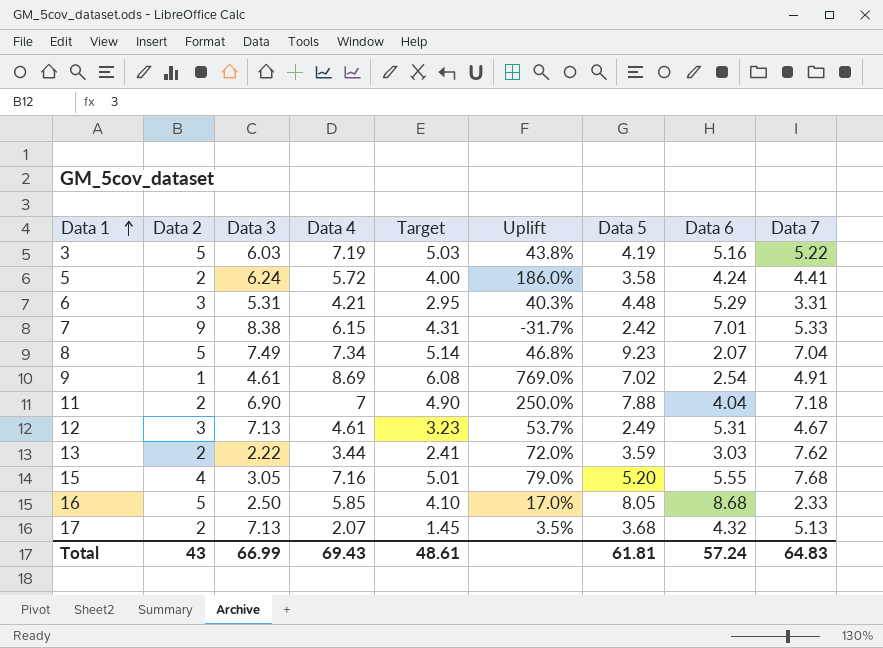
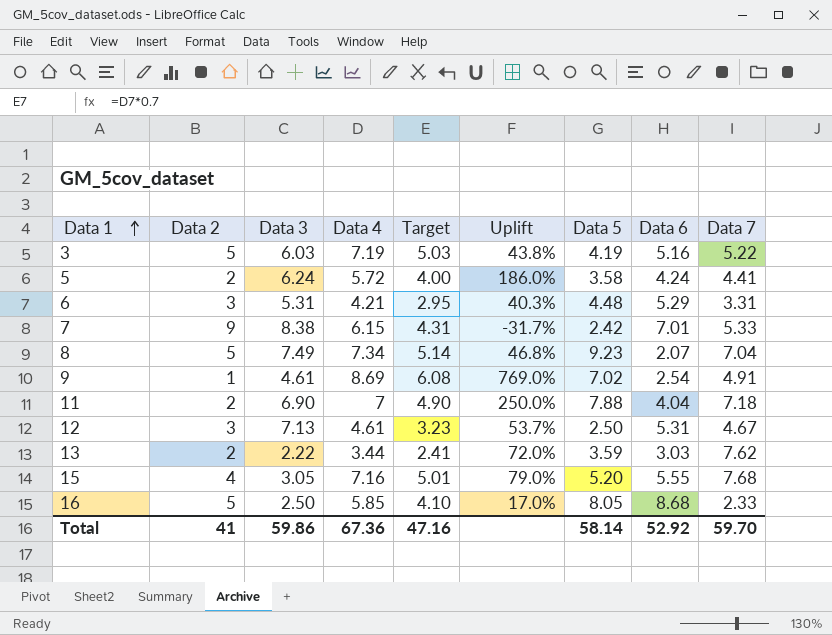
row 17: 2 | 7.13 | 2.07 | 1.45 | 3.5% | 3.68 | 4.32 | 5.13 -> none
12 | Data 5: 2.49 -> 2.50
Total | Data 2: 43 -> 41
Total | Data 3: 66.99 -> 59.86
Total | Data 4: 69.43 -> 67.36
Total | Target: 48.61 -> 47.16
Total | Data 5: 61.81 -> 58.14
Total | Data 6: 57.24 -> 52.92
Total | Data 7: 64.83 -> 59.70

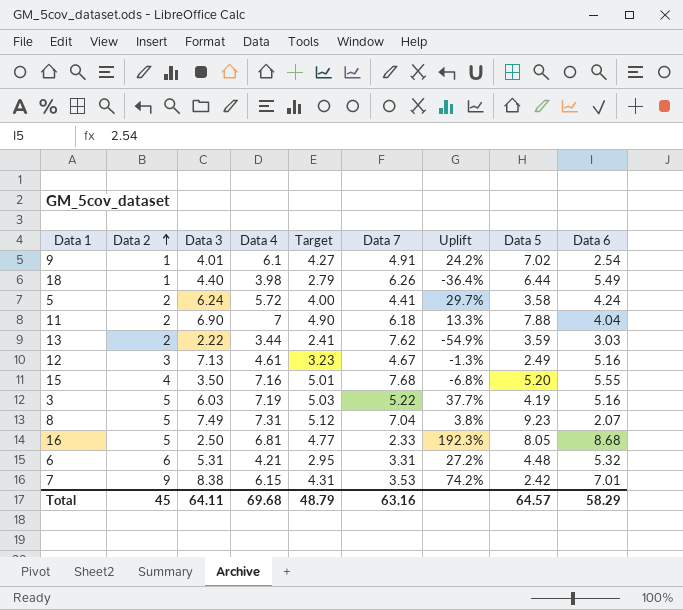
row order: Data 1 ascending -> Data 2 ascending
column Data 7 | position: 9 -> 6
column Uplift | formula: ([Data 4] - [Data 2]) / [Data 2] -> ([Data 4] - [Data 7]) / [Data 7]
9 | Data 3: 4.61 -> 4.01
9 | Data 4: 8.69 -> 6.1
9 | Target: 6.08 -> 4.27
row 18: none -> 1 | 4.40 | 3.98 | 2.79 | 6.26 | -36.4% | 6.44 | 5.49
11 | Data 7: 7.18 -> 6.18
12 | Data 5: 2.50 -> 2.49
12 | Data 6: 5.31 -> 5.16
15 | Data 3: 3.05 -> 3.50
8 | Data 4: 7.34 -> 7.31
8 | Target: 5.14 -> 5.12
16 | Data 4: 5.85 -> 6.81
16 | Target: 4.10 -> 4.77
6 | Data 2: 3 -> 6
6 | Data 6: 5.29 -> 5.32
7 | Data 7: 5.33 -> 3.53
Total | Data 2: 41 -> 45
Total | Data 3: 59.86 -> 64.11
Total | Data 4: 67.36 -> 69.68
Total | Target: 47.16 -> 48.79
Total | Data 7: 59.70 -> 63.16
Total | Data 5: 58.14 -> 64.57
Total | Data 6: 52.92 -> 58.29

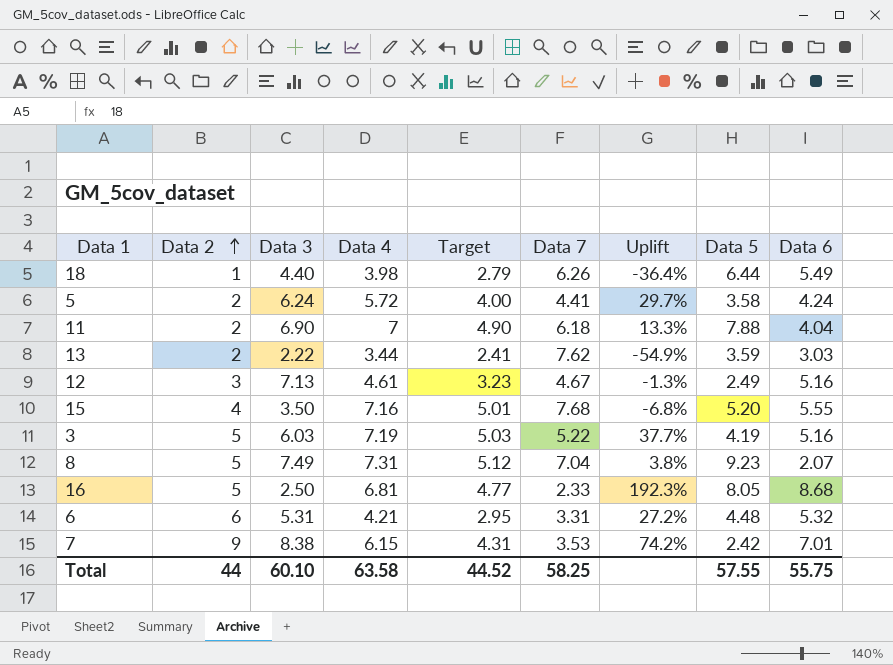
row 9: 1 | 4.01 | 6.1 | 4.27 | 4.91 | 24.2% | 7.02 | 2.54 -> none
Total | Data 2: 45 -> 44
Total | Data 3: 64.11 -> 60.10
Total | Data 4: 69.68 -> 63.58
Total | Target: 48.79 -> 44.52
Total | Data 7: 63.16 -> 58.25
Total | Data 5: 64.57 -> 57.55
Total | Data 6: 58.29 -> 55.75

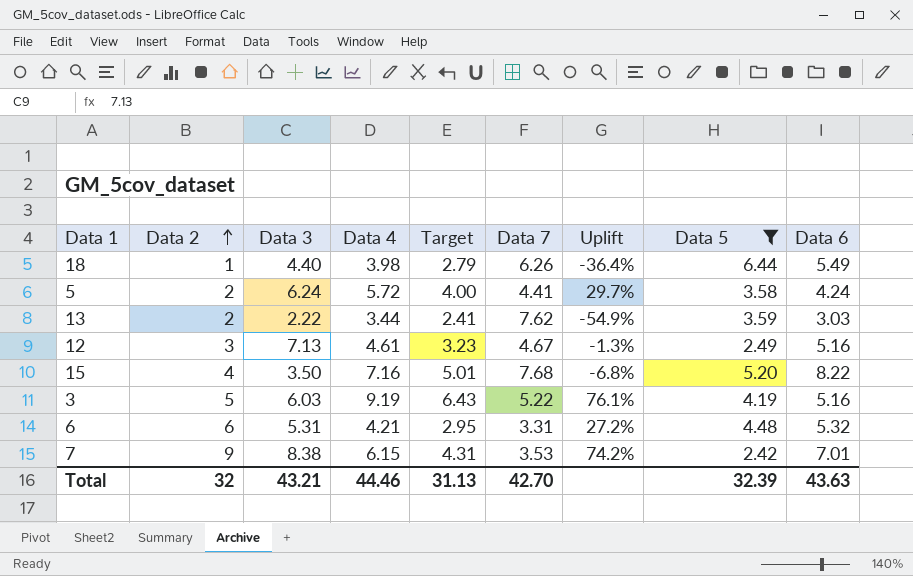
filter: none -> Data 5 <= 6.44
15 | Data 6: 5.55 -> 8.22
3 | Data 4: 7.19 -> 9.19
3 | Target: 5.03 -> 6.43
3 | Uplift: 37.7% -> 76.1%
Total | Data 2: 44 -> 32
Total | Data 3: 60.10 -> 43.21
Total | Data 4: 63.58 -> 44.46
Total | Target: 44.52 -> 31.13
Total | Data 7: 58.25 -> 42.70
Total | Data 5: 57.55 -> 32.39
Total | Data 6: 55.75 -> 43.63

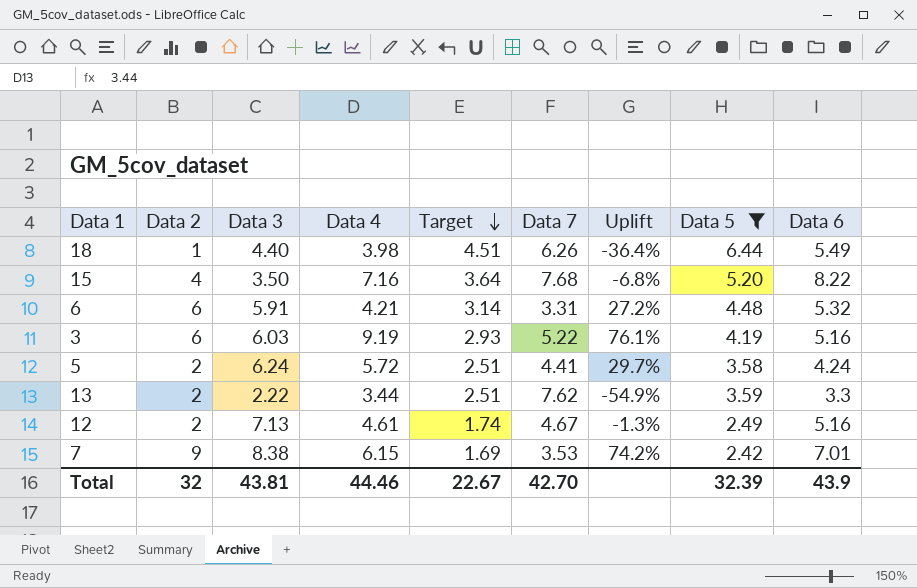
row order: Data 2 ascending -> Target descending
column Target | formula: [Data 4] * 0.7 -> [Data 5] * 0.7
6 | Data 3: 5.31 -> 5.91
3 | Data 2: 5 -> 6
13 | Data 6: 3.03 -> 3.3
12 | Data 2: 3 -> 2
Total | Data 3: 43.21 -> 43.81
Total | Target: 31.13 -> 22.67
Total | Data 6: 43.63 -> 43.9

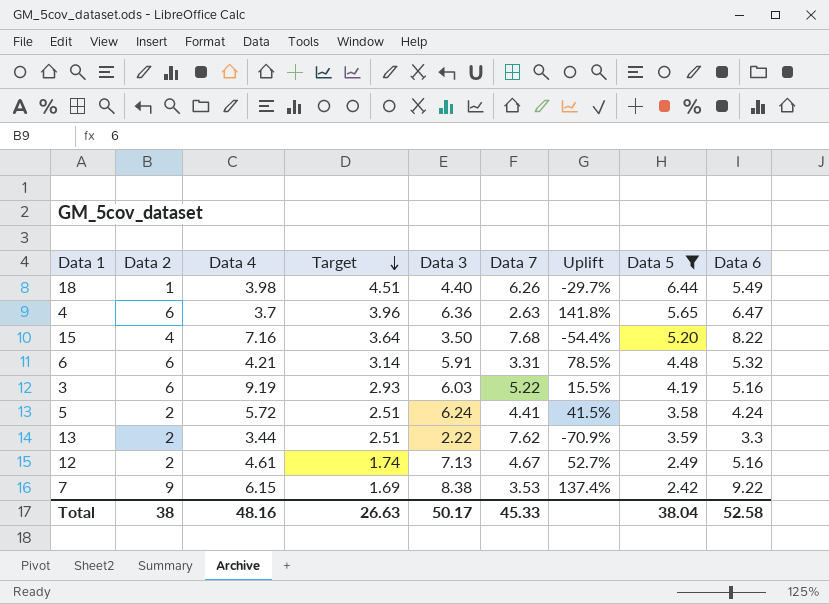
column Data 3 | position: 3 -> 5
column Uplift | formula: ([Data 4] - [Data 7]) / [Data 7] -> ([Data 3] - [Data 7]) / [Data 7]
row 4: none -> 6 | 3.7 | 3.96 | 6.36 | 2.63 | 141.8% | 5.65 | 6.47
7 | Data 6: 7.01 -> 9.22
Total | Data 2: 32 -> 38
Total | Data 4: 44.46 -> 48.16
Total | Target: 22.67 -> 26.63
Total | Data 3: 43.81 -> 50.17
Total | Data 7: 42.70 -> 45.33
Total | Data 5: 32.39 -> 38.04
Total | Data 6: 43.9 -> 52.58

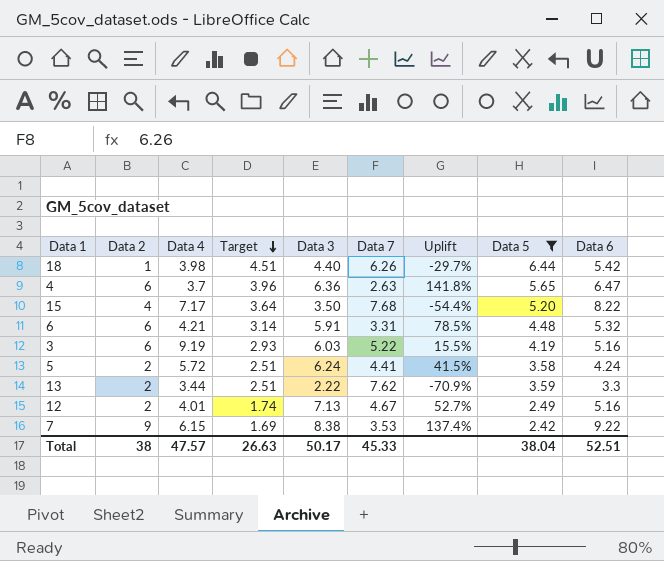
18 | Data 6: 5.49 -> 5.42
15 | Data 4: 7.16 -> 7.17
12 | Data 4: 4.61 -> 4.01
Total | Data 4: 48.16 -> 47.57
Total | Data 6: 52.58 -> 52.51

